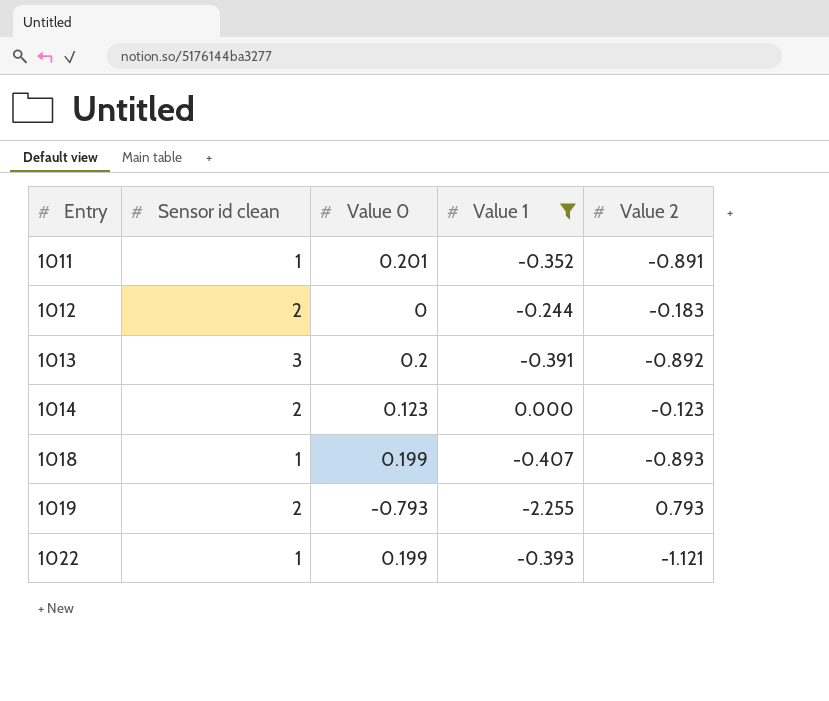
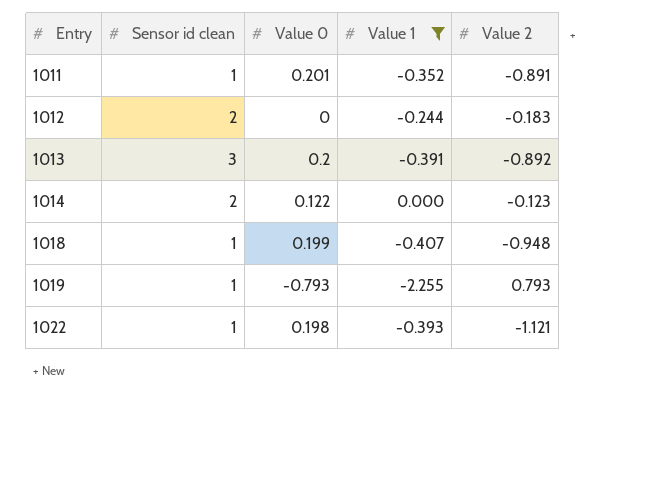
1014 | Value 0: 0.123 -> 0.122
1018 | Value 2: -0.893 -> -0.948
1019 | Sensor id clean: 2 -> 1
1022 | Value 0: 0.199 -> 0.198

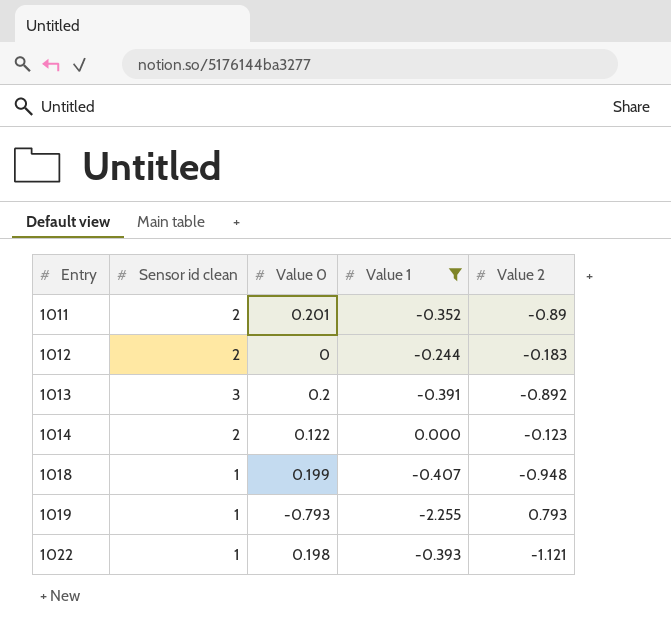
1011 | Sensor id clean: 1 -> 2
1011 | Value 2: -0.891 -> -0.89

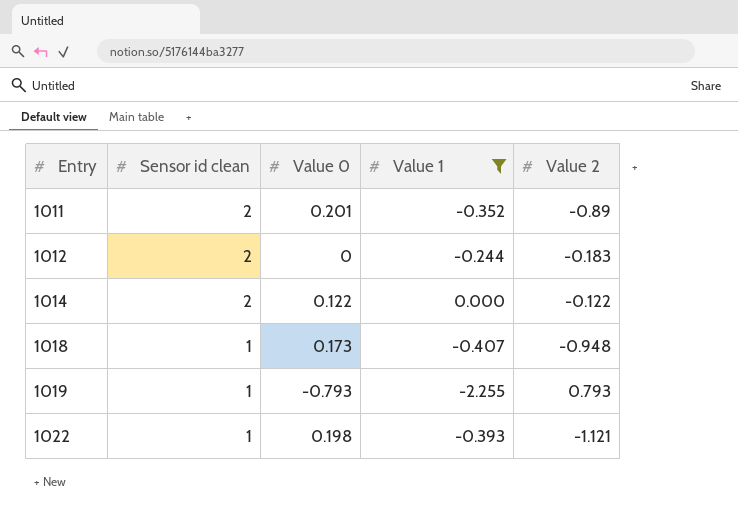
row 1013: 3 | 0.2 | -0.391 | -0.892 -> none
1014 | Value 2: -0.123 -> -0.122
1018 | Value 0: 0.199 -> 0.173

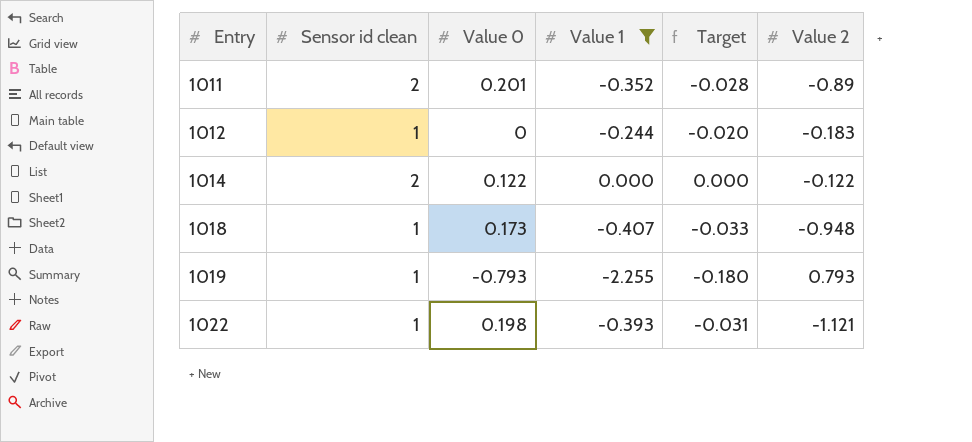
column Target | formula: none -> [Value 1] * 0.08
1012 | Sensor id clean: 2 -> 1

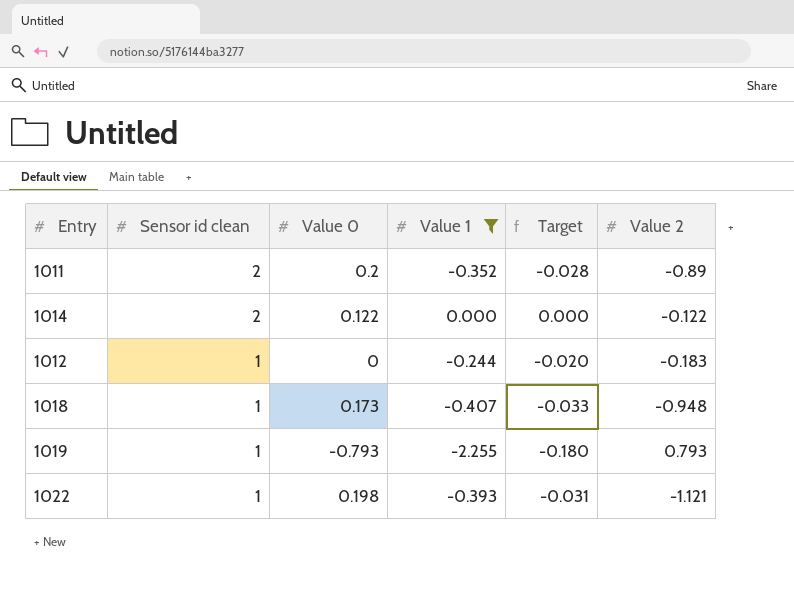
row order: Entry ascending -> Sensor id clean descending
1011 | Value 0: 0.201 -> 0.2

